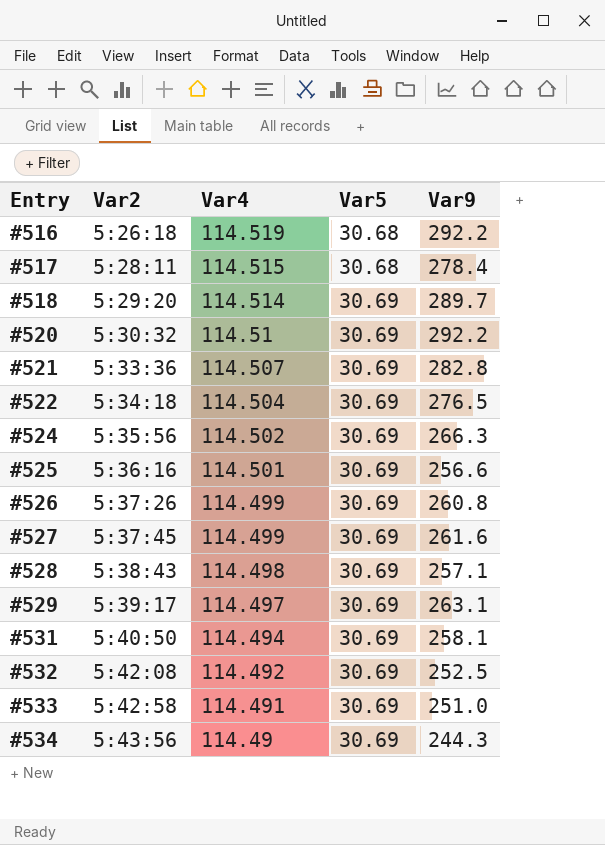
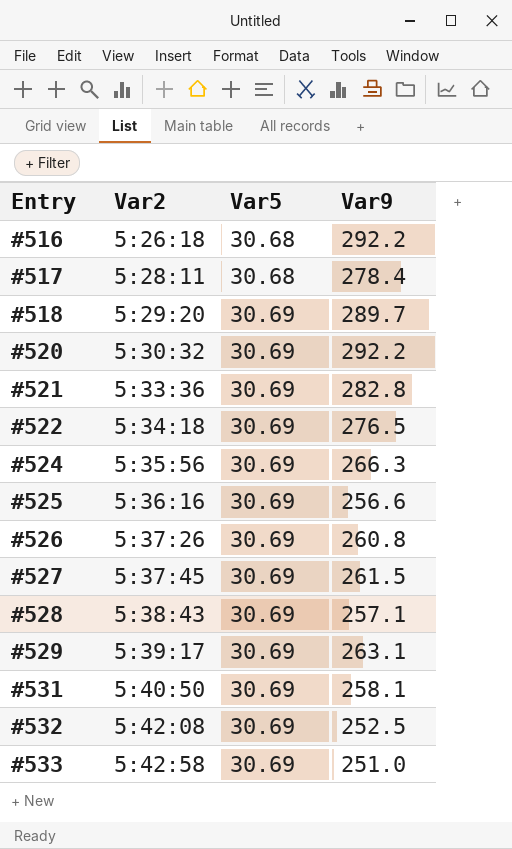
column Var4 | position: 3 -> none
row #534: 5:43:56 | 114.49 | 30.69 | 244.3 -> none
#527 | Var9: 261.6 -> 261.5

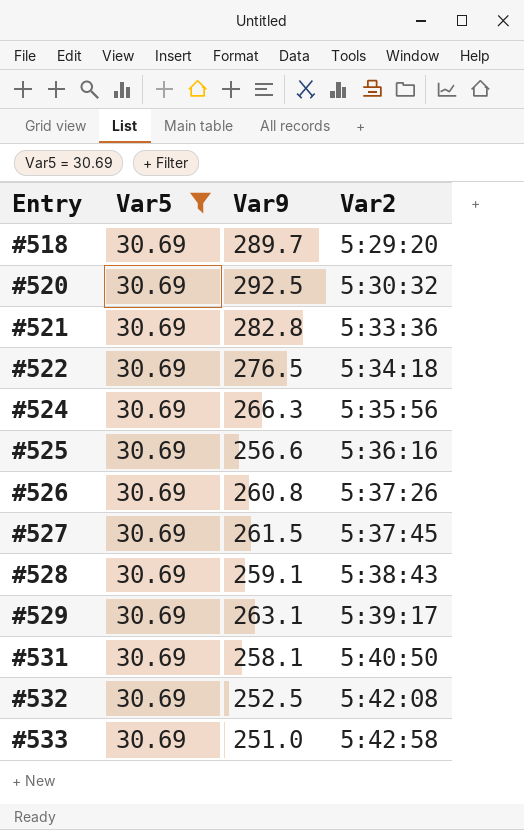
filter: none -> Var5 = 30.69
column Var2 | position: 2 -> 4
#520 | Var9: 292.2 -> 292.5
#528 | Var9: 257.1 -> 259.1

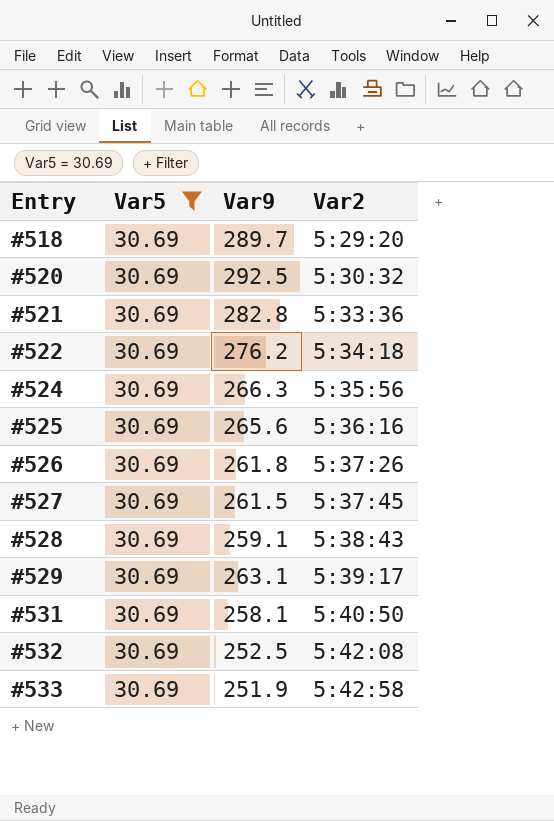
#522 | Var9: 276.5 -> 276.2
#525 | Var9: 256.6 -> 265.6
#526 | Var9: 260.8 -> 261.8
#533 | Var9: 251.0 -> 251.9

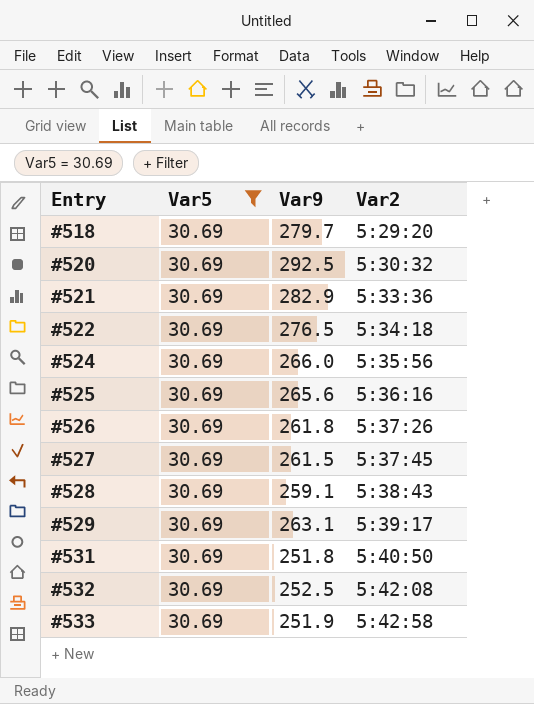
#518 | Var9: 289.7 -> 279.7
#521 | Var9: 282.8 -> 282.9
#522 | Var9: 276.2 -> 276.5
#524 | Var9: 266.3 -> 266.0
#531 | Var9: 258.1 -> 251.8

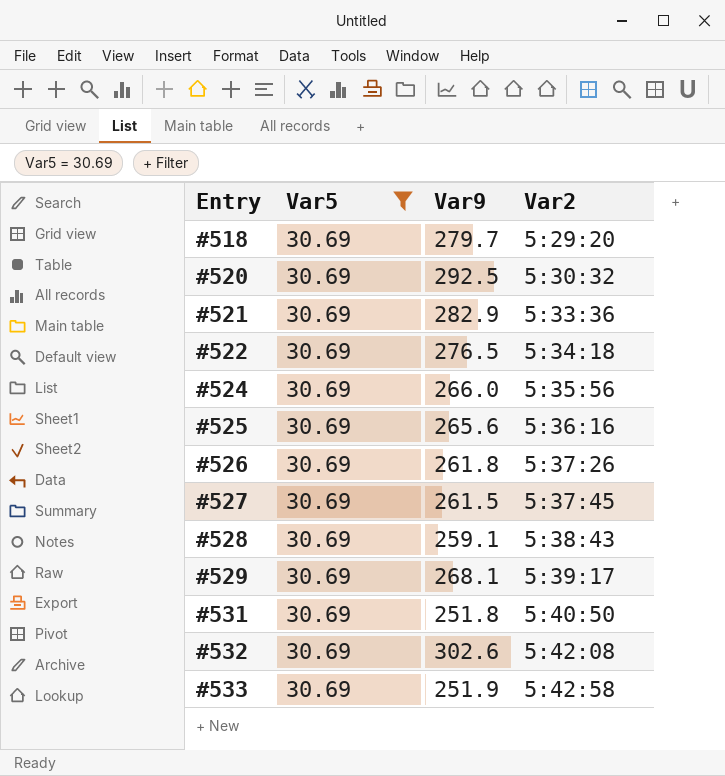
#529 | Var9: 263.1 -> 268.1
#532 | Var9: 252.5 -> 302.6

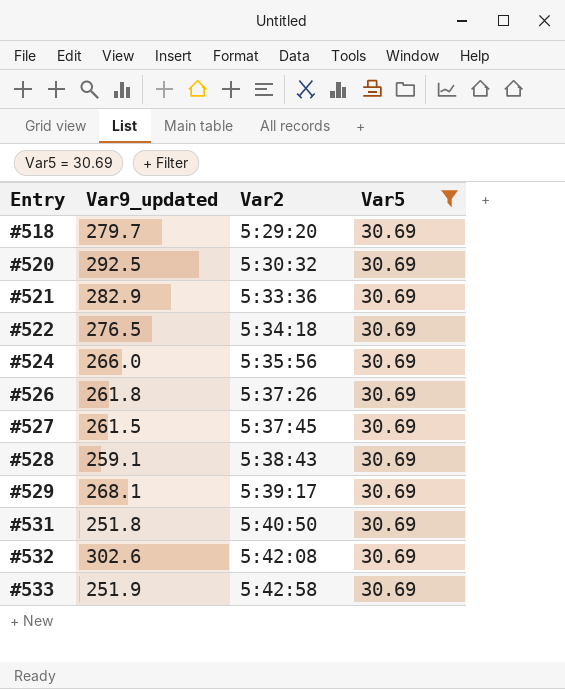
column name: Var9 -> Var9_updated
column Var5 | position: 2 -> 4
row #525: 30.69 | 265.6 | 5:36:16 -> none

